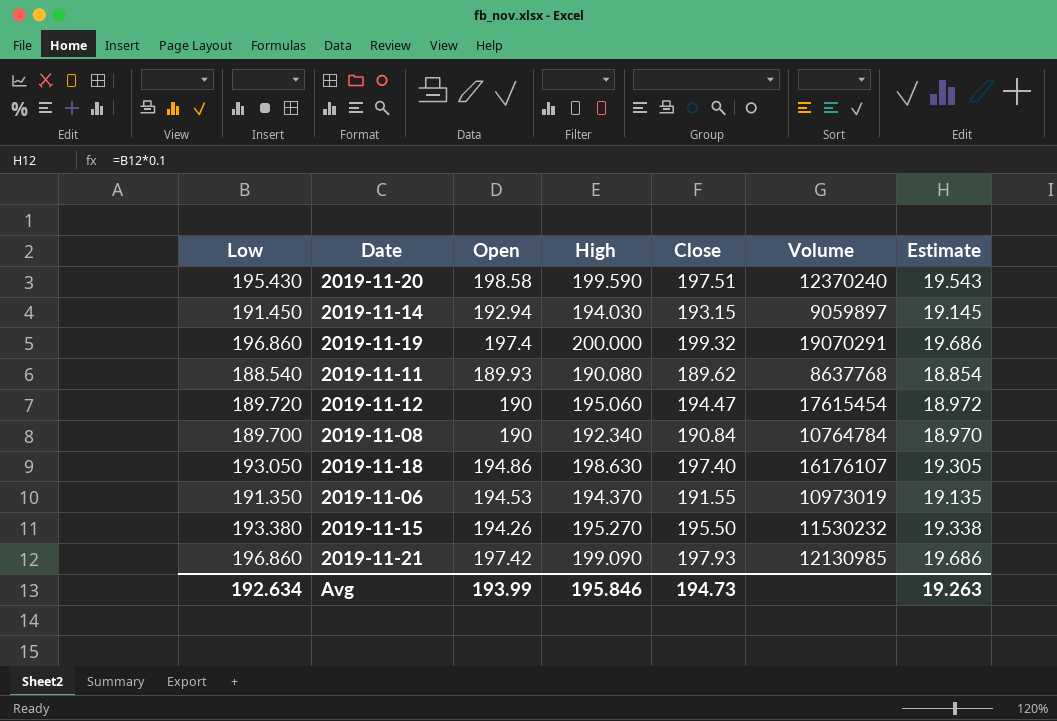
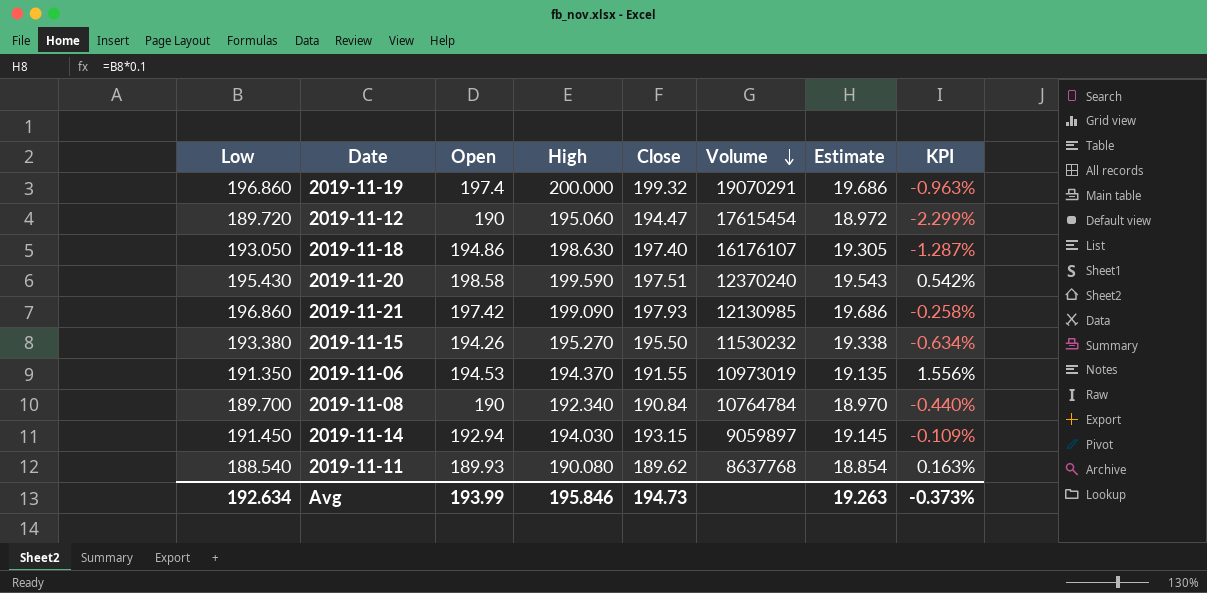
row order: none -> Volume descending
column KPI | formula: none -> ([Open] - [Close]) / [Close]

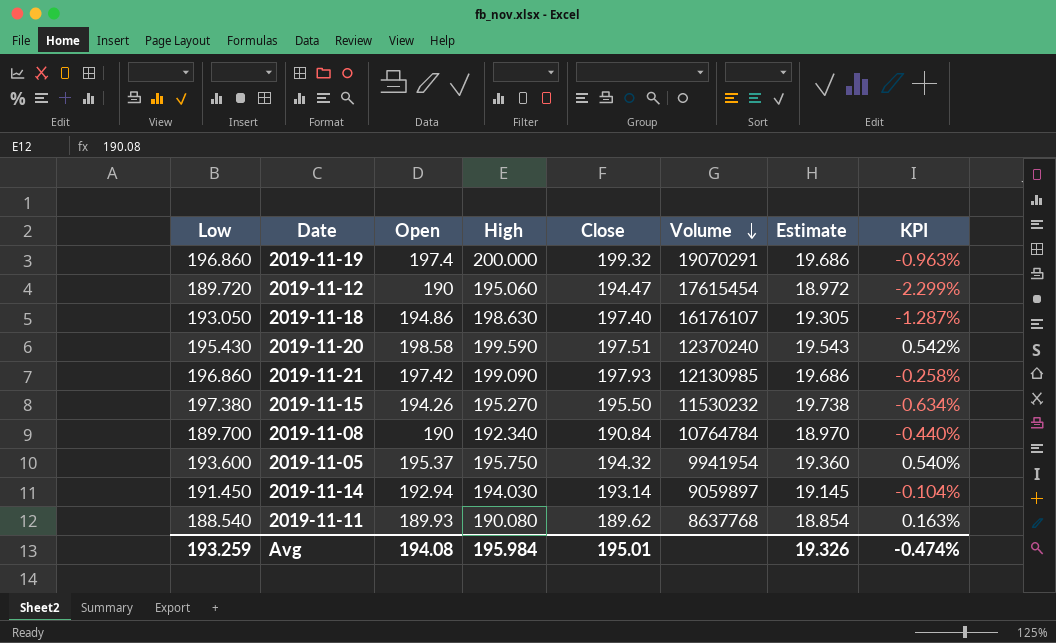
row 2019-11-06: 191.350 | 194.53 | 194.370 | 191.55 | 10973019 | 19.135 | 1.556% -> none
2019-11-15 | Low: 193.380 -> 197.380
2019-11-15 | Estimate: 19.338 -> 19.738
row 2019-11-05: none -> 193.600 | 195.37 | 195.750 | 194.32 | 9941954 | 19.360 | 0.540%
2019-11-14 | Close: 193.15 -> 193.14
2019-11-14 | KPI: -0.109% -> -0.104%
Avg | Low: 192.634 -> 193.259
Avg | Open: 193.99 -> 194.08
Avg | High: 195.846 -> 195.984
Avg | Close: 194.73 -> 195.01
Avg | Estimate: 19.263 -> 19.326
Avg | KPI: -0.373% -> -0.474%

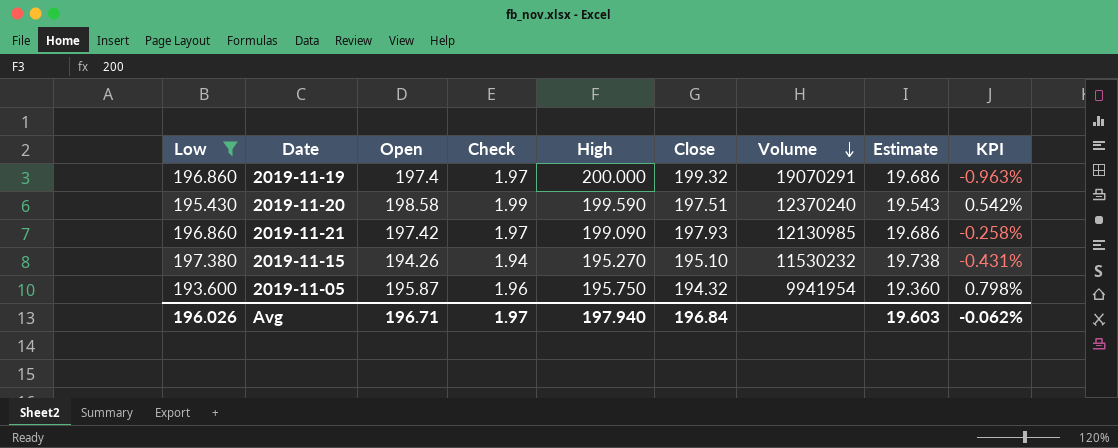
filter: none -> Low >= 193.600
column Check | formula: none -> [Open] * 0.01
2019-11-15 | Close: 195.50 -> 195.10
2019-11-15 | KPI: -0.634% -> -0.431%
2019-11-05 | Open: 195.37 -> 195.87
2019-11-05 | KPI: 0.540% -> 0.798%
Avg | Low: 193.259 -> 196.026
Avg | Open: 194.08 -> 196.71
Avg | High: 195.984 -> 197.940
Avg | Close: 195.01 -> 196.84
Avg | Estimate: 19.326 -> 19.603
Avg | KPI: -0.474% -> -0.062%

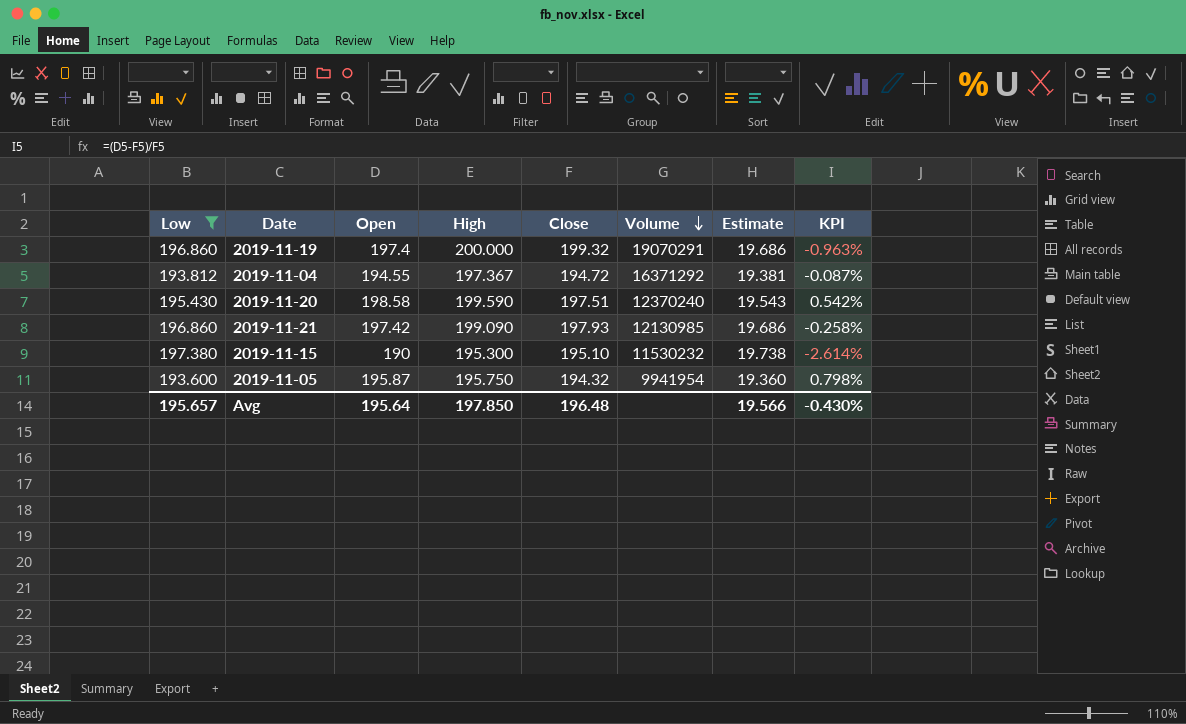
column Check | formula: [Open] * 0.01 -> none
row 2019-11-04: none -> 193.812 | 194.55 | 197.367 | 194.72 | 16371292 | 19.381 | -0.087%
2019-11-15 | Open: 194.26 -> 190
2019-11-15 | High: 195.270 -> 195.300
2019-11-15 | KPI: -0.431% -> -2.614%
Avg | Low: 196.026 -> 195.657
Avg | Open: 196.71 -> 195.64
Avg | High: 197.940 -> 197.850
Avg | Close: 196.84 -> 196.48
Avg | Estimate: 19.603 -> 19.566
Avg | KPI: -0.062% -> -0.430%

